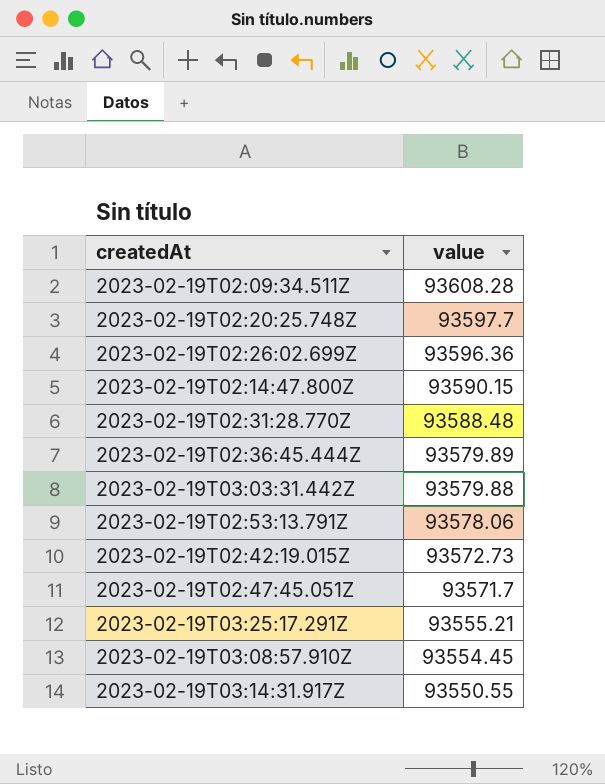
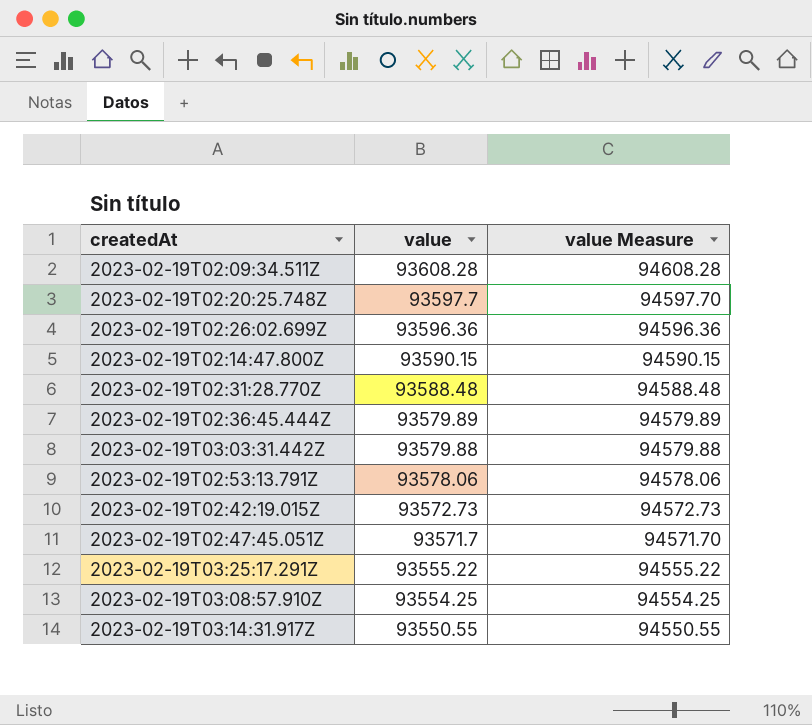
column value Measure | formula: none -> [value] + 1000
2023-02-19T03:25:17.291Z | value: 93555.21 -> 93555.22
2023-02-19T03:08:57.910Z | value: 93554.45 -> 93554.25

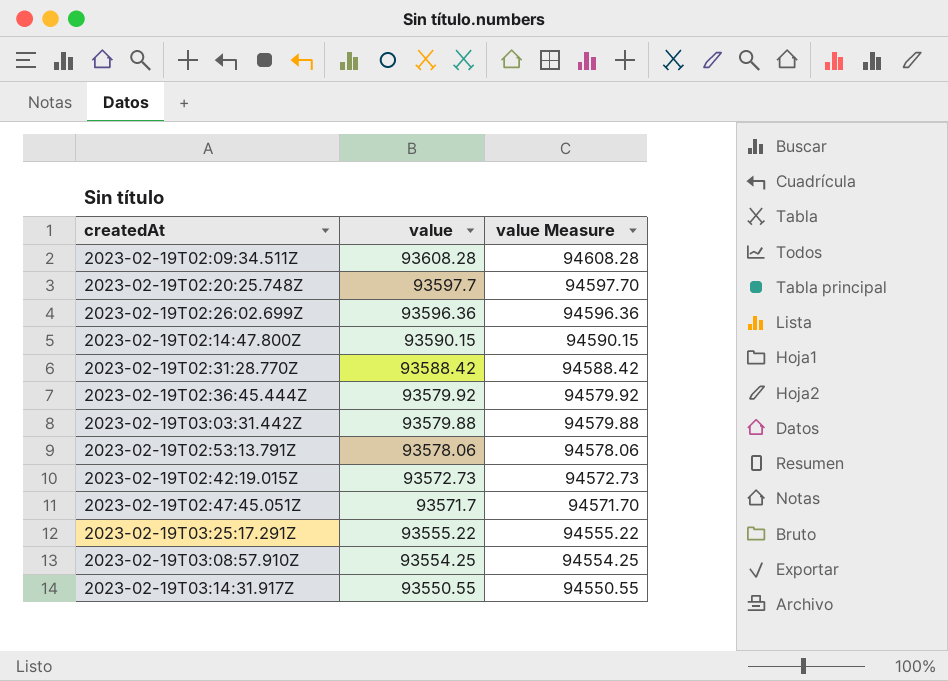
2023-02-19T02:31:28.770Z | value: 93588.48 -> 93588.42
2023-02-19T02:31:28.770Z | value Measure: 94588.48 -> 94588.42
2023-02-19T02:36:45.444Z | value: 93579.89 -> 93579.92
2023-02-19T02:36:45.444Z | value Measure: 94579.89 -> 94579.92

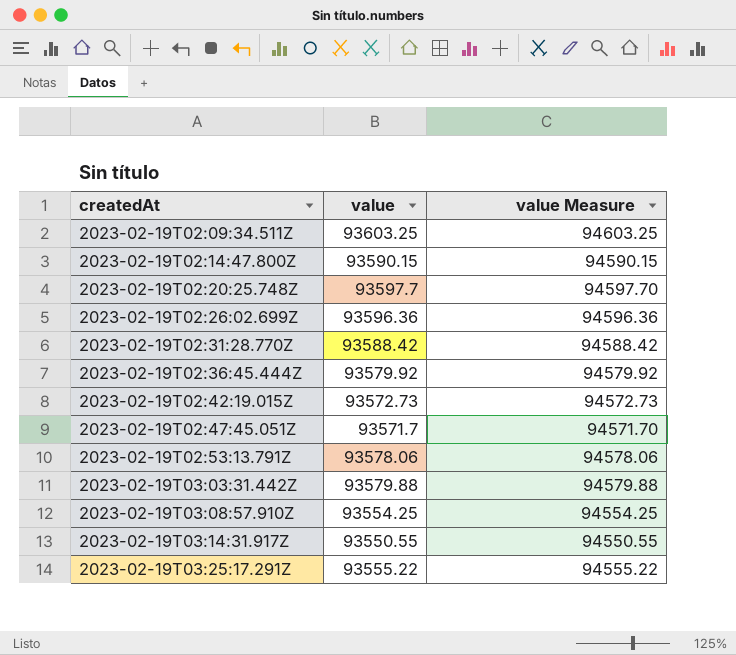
row order: value descending -> createdAt ascending
2023-02-19T02:09:34.511Z | value: 93608.28 -> 93603.25
2023-02-19T02:09:34.511Z | value Measure: 94608.28 -> 94603.25

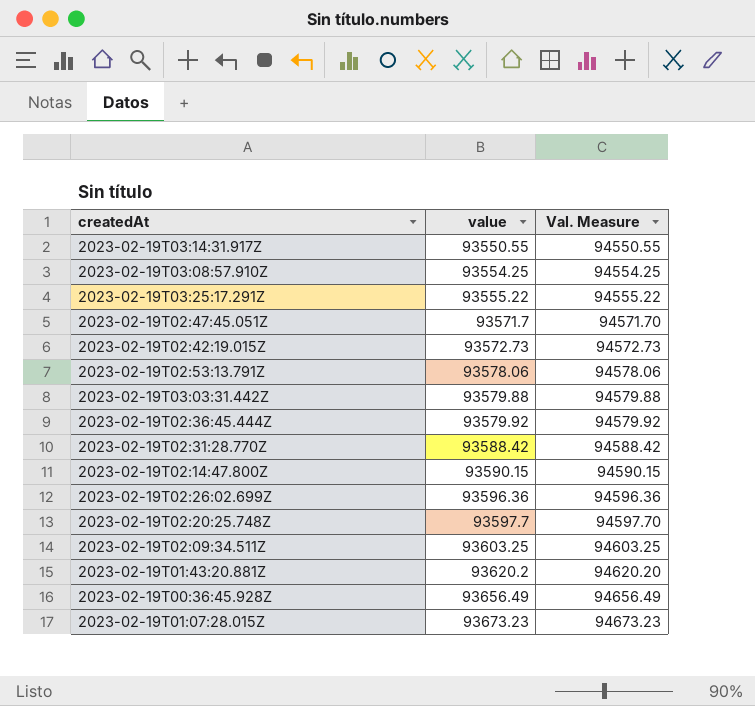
row order: createdAt ascending -> value ascending
column name: value Measure -> Val. Measure
row 2023-02-19T01:43:20.881Z: none -> 93620.2 | 94620.20
row 2023-02-19T00:36:45.928Z: none -> 93656.49 | 94656.49
row 2023-02-19T01:07:28.015Z: none -> 93673.23 | 94673.23

